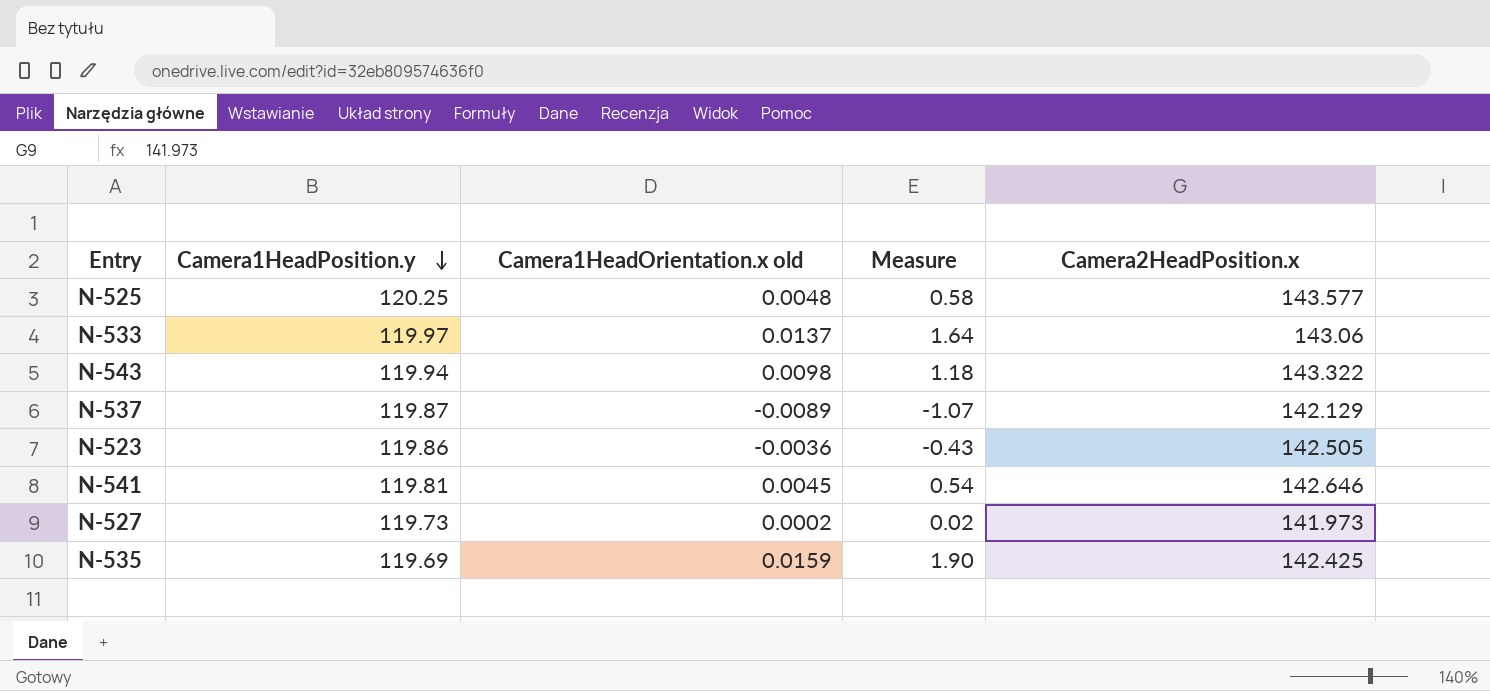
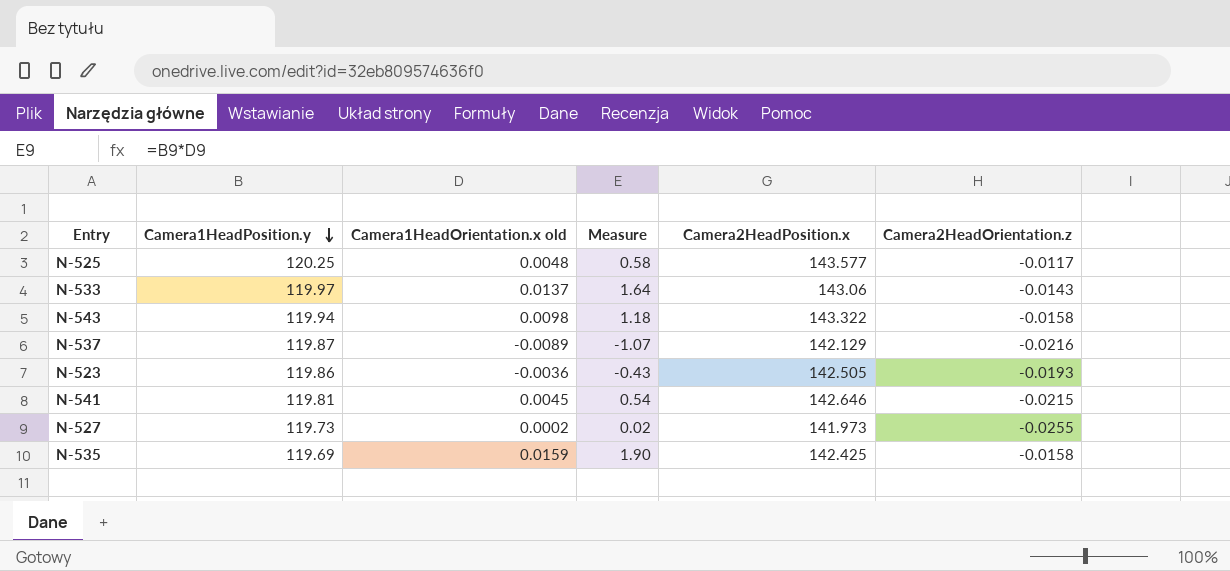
column Camera2HeadOrientation.z | position: none -> 6

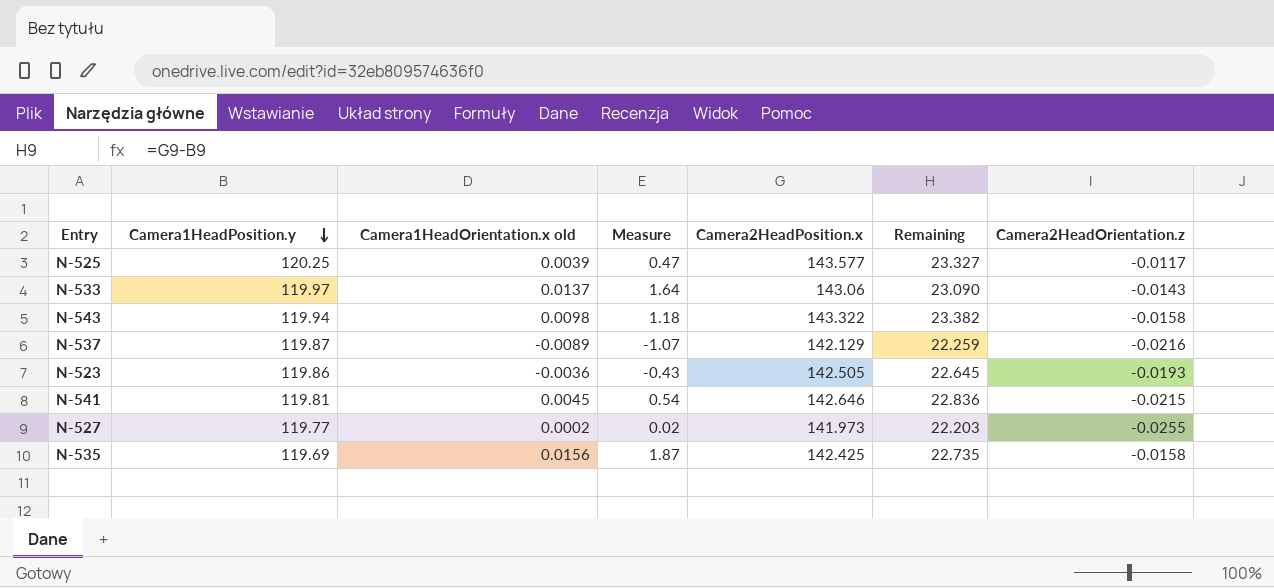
column Remaining | formula: none -> [Camera2HeadPosition.x] - [Camera1HeadPosition.y]
N-525 | Camera1HeadOrientation.x old: 0.0048 -> 0.0039
N-525 | Measure: 0.58 -> 0.47
N-527 | Camera1HeadPosition.y: 119.73 -> 119.77
N-535 | Camera1HeadOrientation.x old: 0.0159 -> 0.0156
N-535 | Measure: 1.90 -> 1.87

